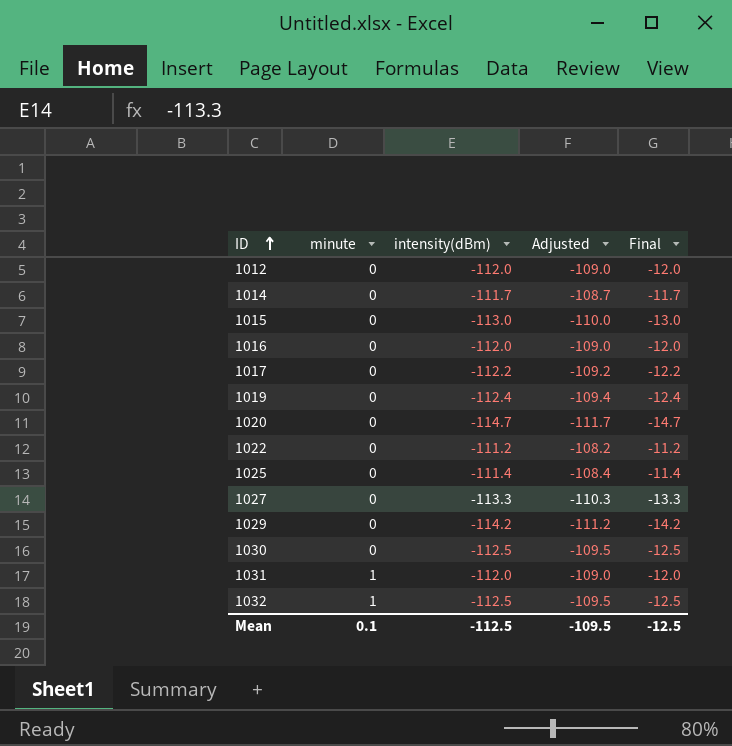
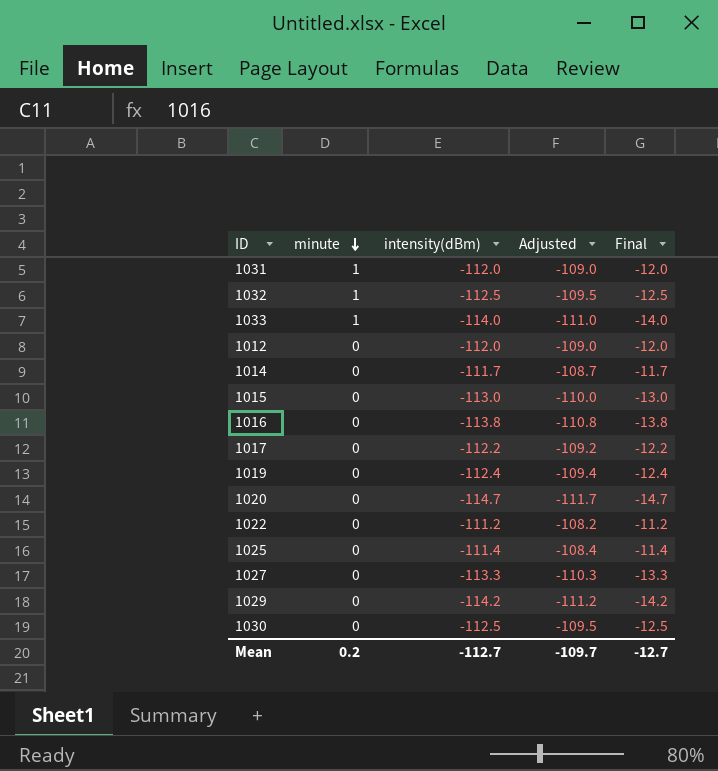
row order: ID ascending -> minute descending
row 1033: none -> 1 | -114.0 | -111.0 | -14.0
1016 | intensity(dBm): -112.0 -> -113.8
1016 | Adjusted: -109.0 -> -110.8
1016 | Final: -12.0 -> -13.8
Mean | minute: 0.1 -> 0.2
Mean | intensity(dBm): -112.5 -> -112.7
Mean | Adjusted: -109.5 -> -109.7
Mean | Final: -12.5 -> -12.7

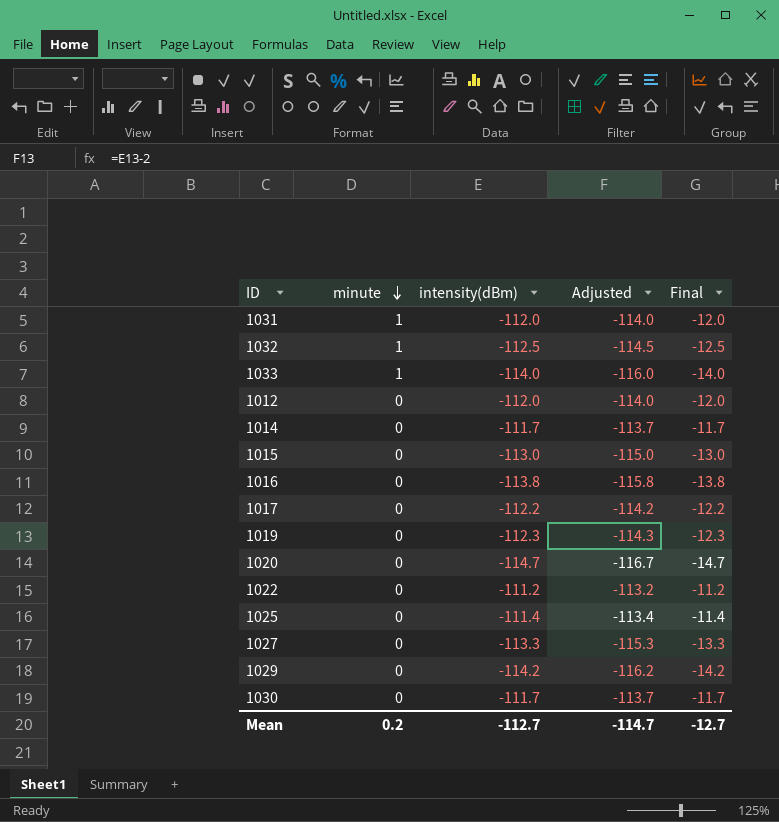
column Adjusted | formula: [intensity(dBm)] + 3 -> [intensity(dBm)] - 2
1019 | intensity(dBm): -112.4 -> -112.3
1019 | Final: -12.4 -> -12.3
1030 | intensity(dBm): -112.5 -> -111.7
1030 | Final: -12.5 -> -11.7
Mean | Adjusted: -109.7 -> -114.7

